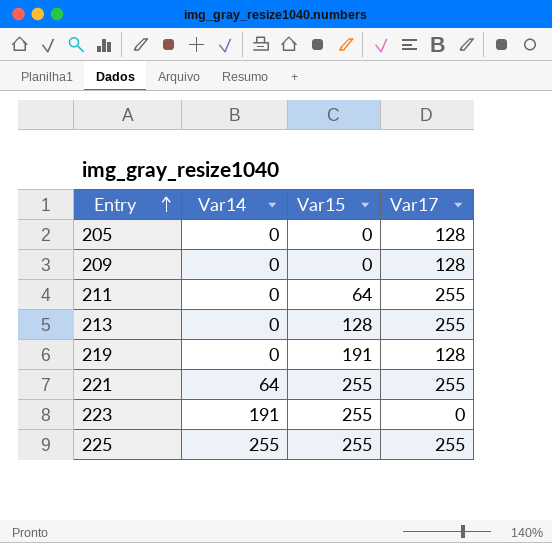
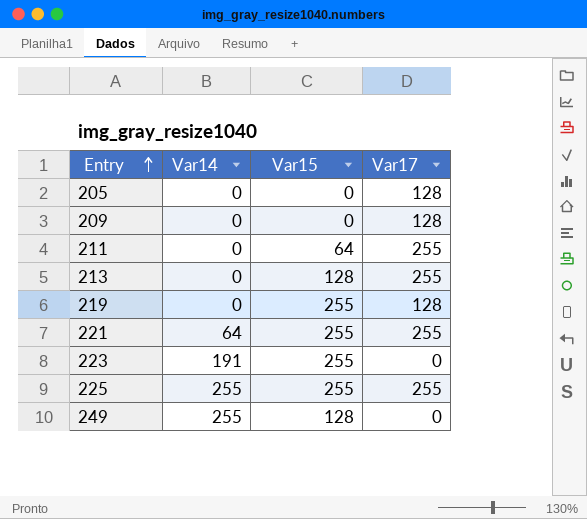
219 | Var15: 191 -> 255
row 249: none -> 255 | 128 | 0

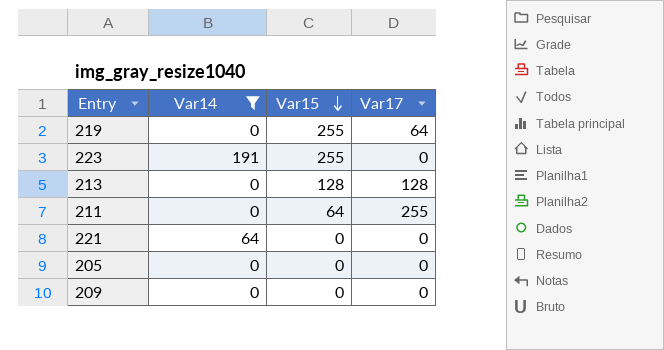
filter: none -> Var14 != 255
row order: Entry ascending -> Var15 descending
219 | Var17: 128 -> 64
213 | Var17: 255 -> 128
221 | Var15: 255 -> 0
221 | Var17: 255 -> 0
205 | Var17: 128 -> 0
209 | Var17: 128 -> 0

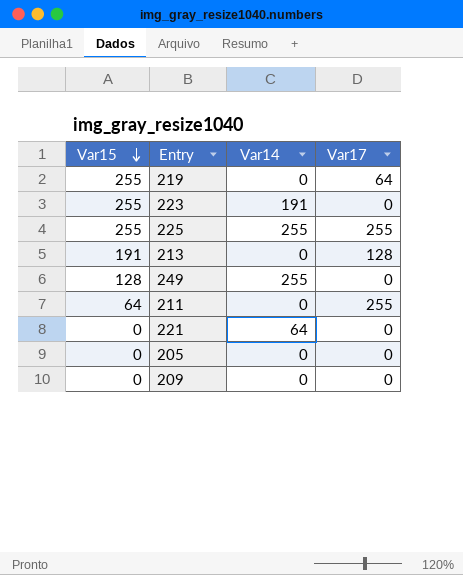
filter: Var14 != 255 -> none
column Var15 | position: 3 -> 1
213 | Var15: 128 -> 191

